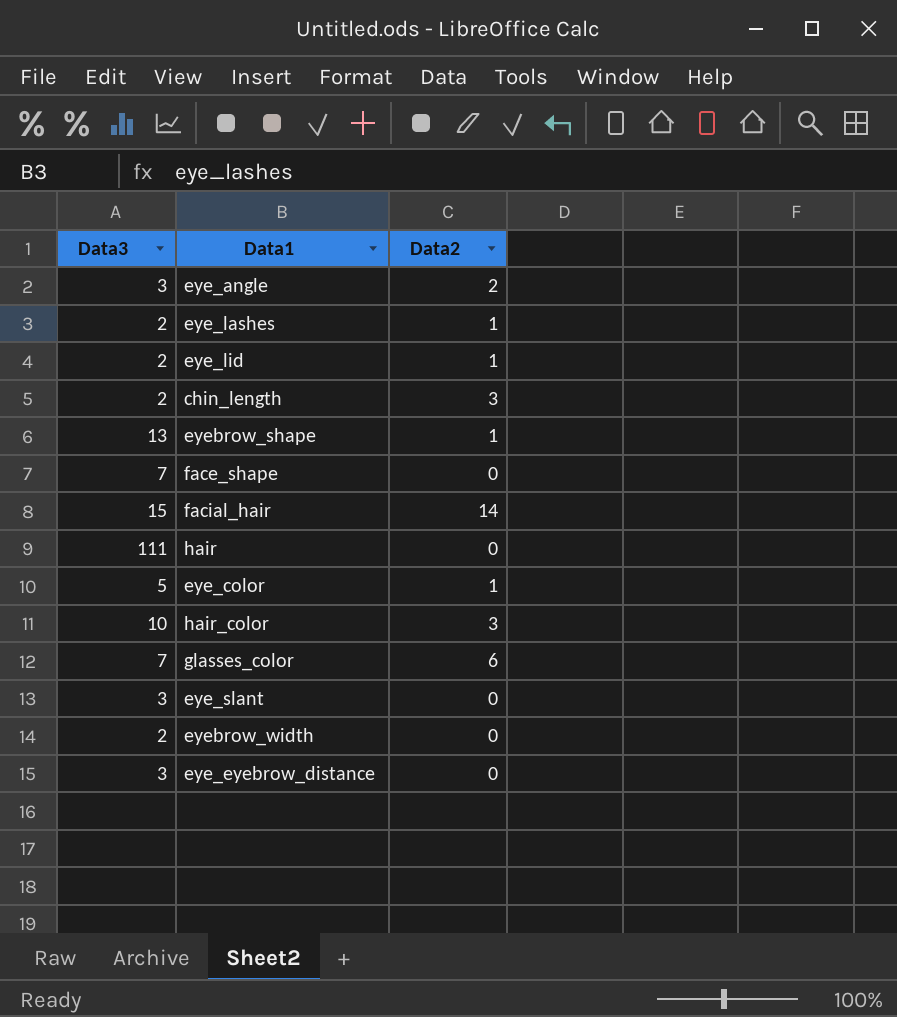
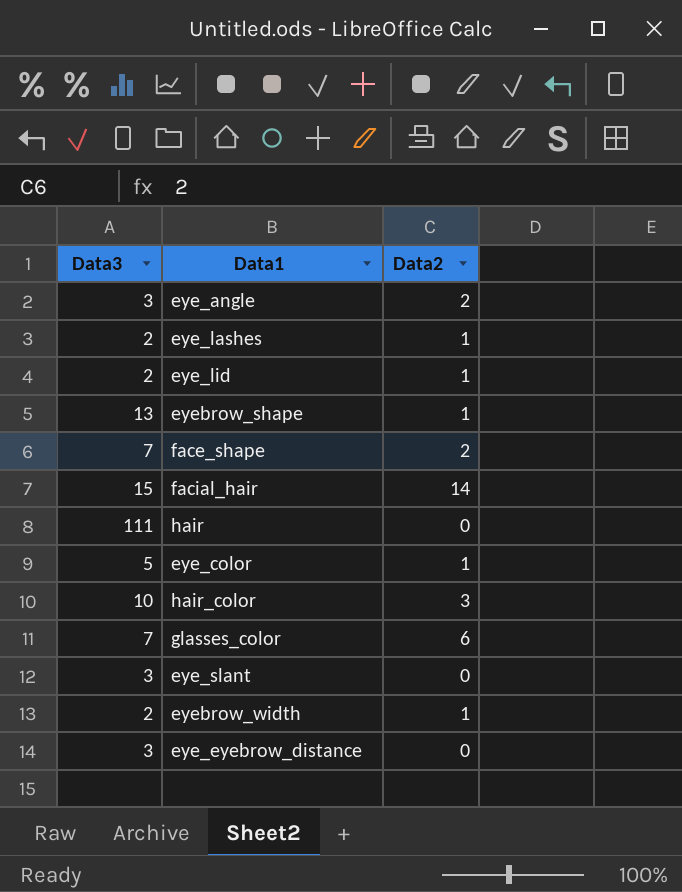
row chin_length: 2 | 3 -> none
face_shape | Data2: 0 -> 2
eyebrow_width | Data2: 0 -> 1

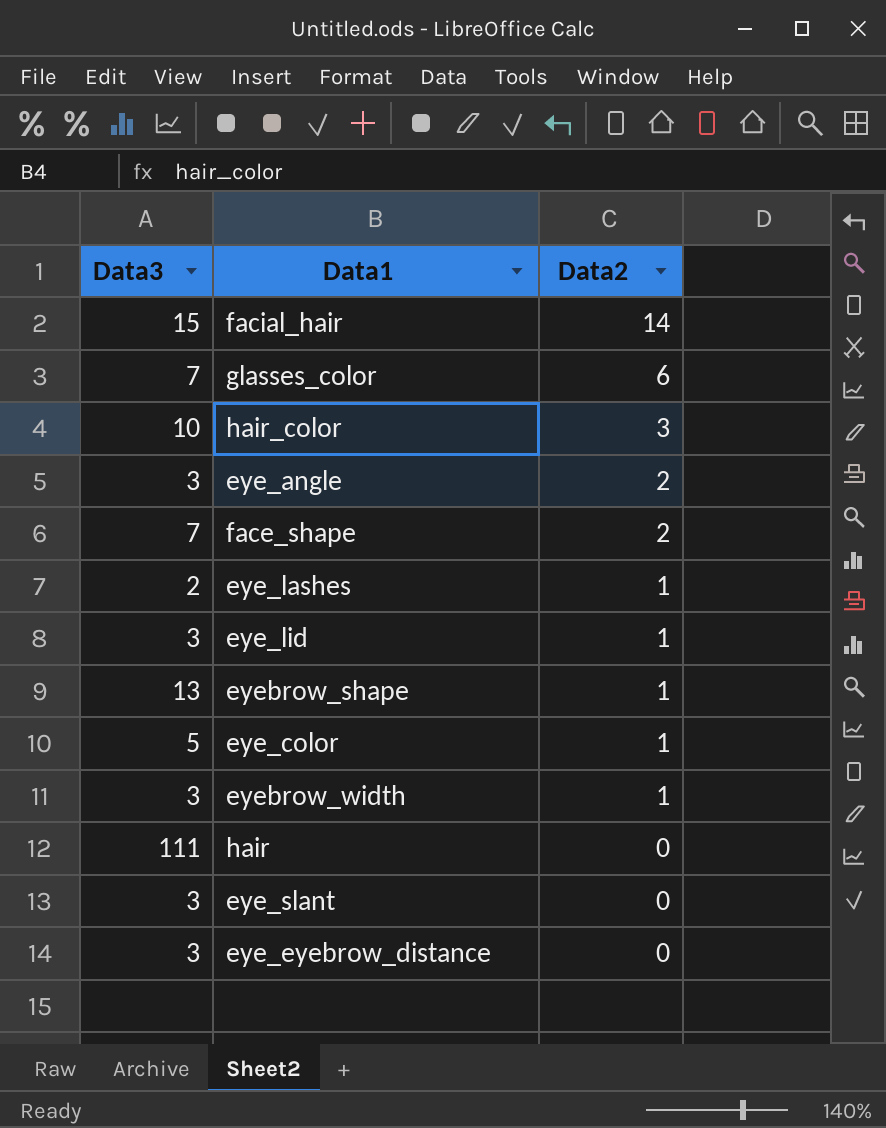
row order: none -> Data2 descending
eye_lid | Data3: 2 -> 3
eyebrow_width | Data3: 2 -> 3

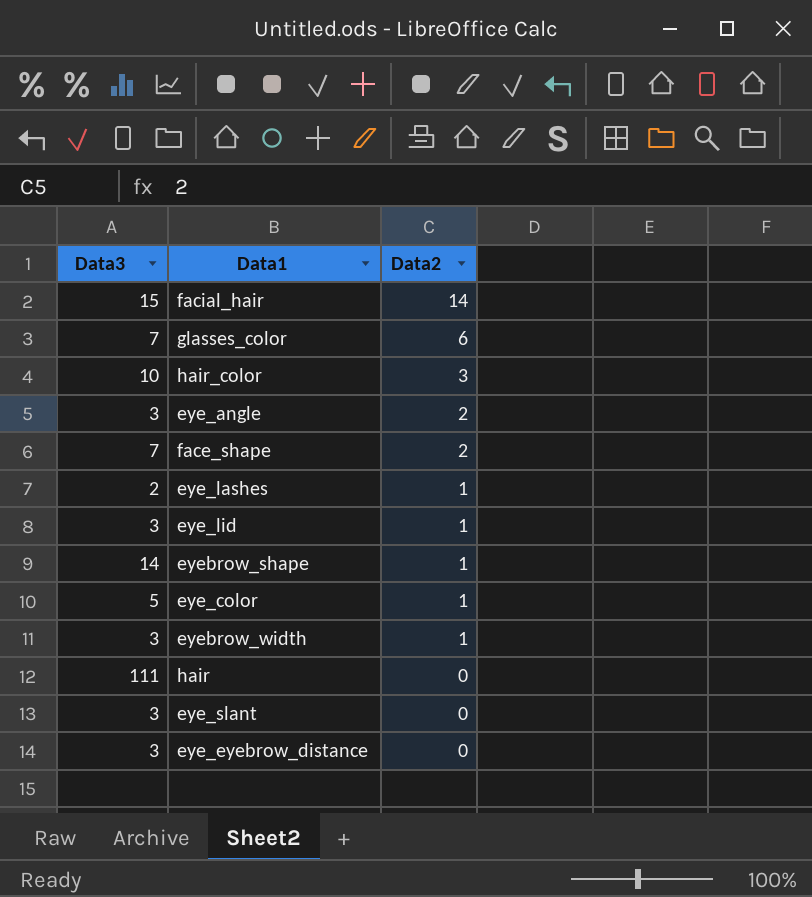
eyebrow_shape | Data3: 13 -> 14

